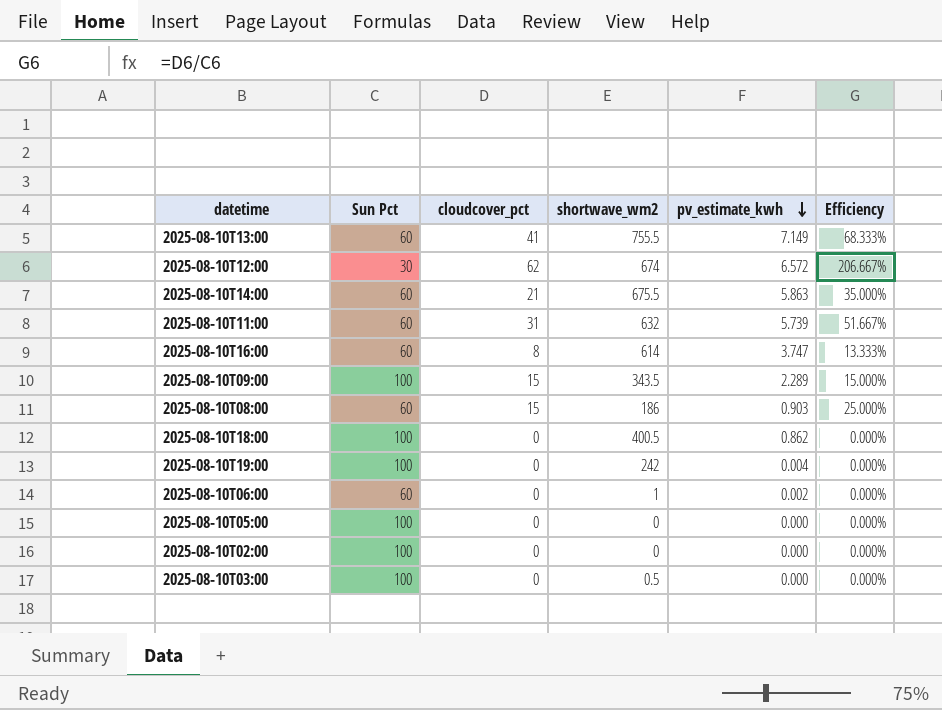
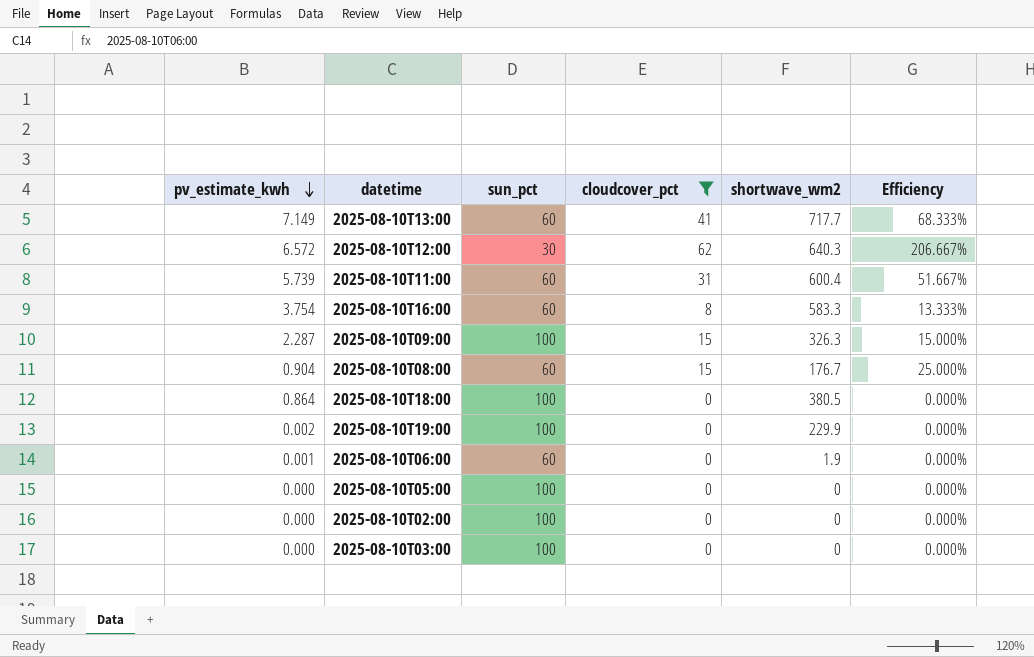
filter: none -> cloudcover_pct != 21
column pv_estimate_kwh | position: 5 -> 1
column name: Sun Pct -> sun_pct
2025-08-10T13:00 | shortwave_wm2: 755.5 -> 717.7
2025-08-10T12:00 | shortwave_wm2: 674 -> 640.3
2025-08-10T11:00 | shortwave_wm2: 632 -> 600.4
2025-08-10T16:00 | pv_estimate_kwh: 3.747 -> 3.754
2025-08-10T16:00 | shortwave_wm2: 614 -> 583.3
2025-08-10T09:00 | pv_estimate_kwh: 2.289 -> 2.287
2025-08-10T09:00 | shortwave_wm2: 343.5 -> 326.3
2025-08-10T08:00 | pv_estimate_kwh: 0.903 -> 0.904
2025-08-10T08:00 | shortwave_wm2: 186 -> 176.7
2025-08-10T18:00 | pv_estimate_kwh: 0.862 -> 0.864
2025-08-10T18:00 | shortwave_wm2: 400.5 -> 380.5
2025-08-10T19:00 | pv_estimate_kwh: 0.004 -> 0.002
2025-08-10T19:00 | shortwave_wm2: 242 -> 229.9
2025-08-10T06:00 | pv_estimate_kwh: 0.002 -> 0.001
2025-08-10T06:00 | shortwave_wm2: 1 -> 1.9
2025-08-10T03:00 | shortwave_wm2: 0.5 -> 0

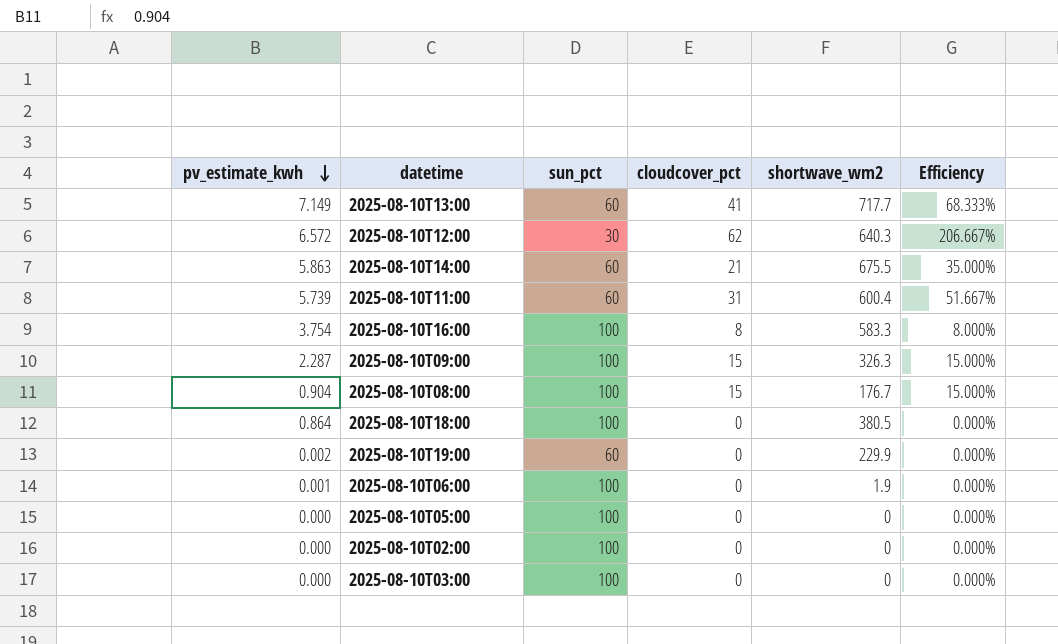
filter: cloudcover_pct != 21 -> none
2025-08-10T16:00 | sun_pct: 60 -> 100
2025-08-10T16:00 | Efficiency: 13.333% -> 8.000%
2025-08-10T08:00 | sun_pct: 60 -> 100
2025-08-10T08:00 | Efficiency: 25.000% -> 15.000%
2025-08-10T19:00 | sun_pct: 100 -> 60
2025-08-10T06:00 | sun_pct: 60 -> 100

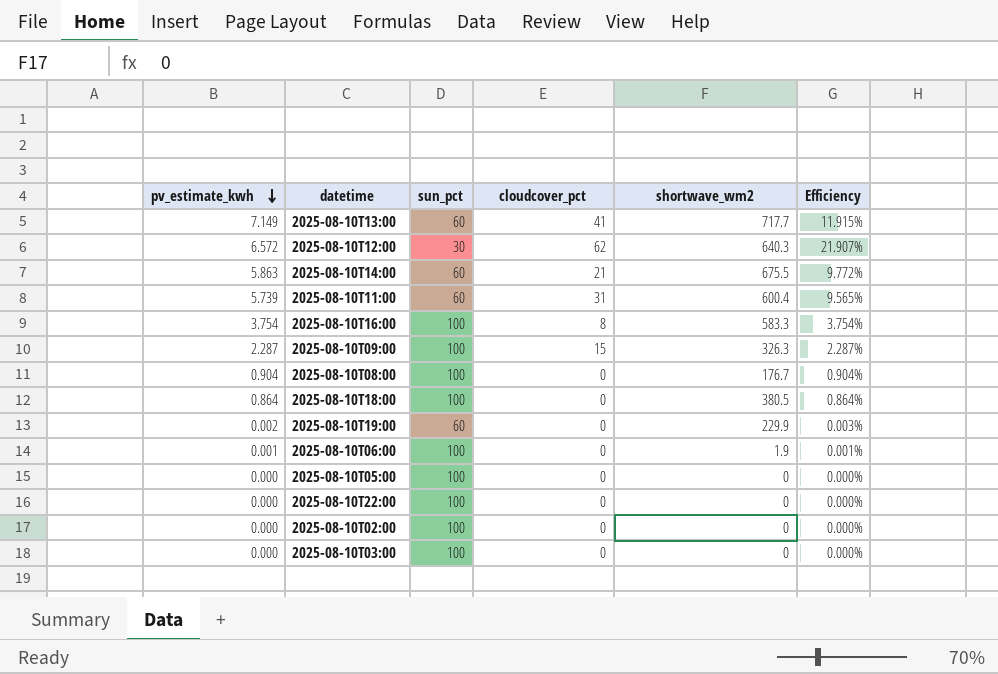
column Efficiency | formula: [cloudcover_pct] / [sun_pct] -> [pv_estimate_kwh] / [sun_pct]
2025-08-10T08:00 | cloudcover_pct: 15 -> 0
row 2025-08-10T22:00: none -> 0.000 | 100 | 0 | 0 | 0.000%

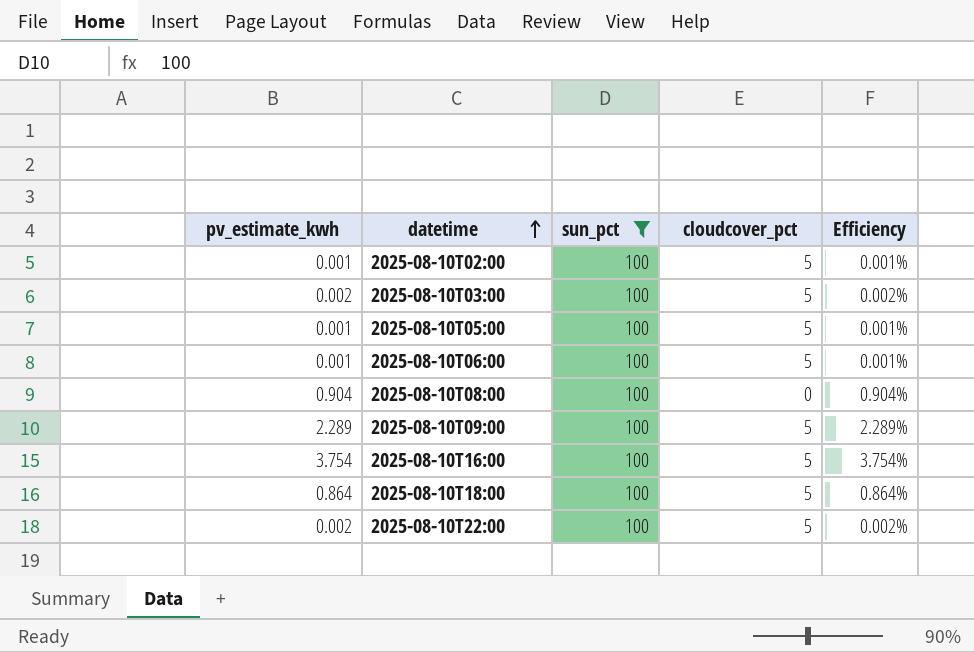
filter: none -> sun_pct = 100
row order: pv_estimate_kwh descending -> datetime ascending
column shortwave_wm2 | position: 5 -> none
2025-08-10T02:00 | pv_estimate_kwh: 0.000 -> 0.001
2025-08-10T02:00 | cloudcover_pct: 0 -> 5
2025-08-10T02:00 | Efficiency: 0.000% -> 0.001%
2025-08-10T03:00 | pv_estimate_kwh: 0.000 -> 0.002
2025-08-10T03:00 | cloudcover_pct: 0 -> 5
2025-08-10T03:00 | Efficiency: 0.000% -> 0.002%
2025-08-10T05:00 | pv_estimate_kwh: 0.000 -> 0.001
2025-08-10T05:00 | cloudcover_pct: 0 -> 5
2025-08-10T05:00 | Efficiency: 0.000% -> 0.001%
2025-08-10T06:00 | cloudcover_pct: 0 -> 5
2025-08-10T09:00 | pv_estimate_kwh: 2.287 -> 2.289
2025-08-10T09:00 | cloudcover_pct: 15 -> 5
2025-08-10T09:00 | Efficiency: 2.287% -> 2.289%
2025-08-10T16:00 | cloudcover_pct: 8 -> 5
2025-08-10T18:00 | cloudcover_pct: 0 -> 5
2025-08-10T22:00 | pv_estimate_kwh: 0.000 -> 0.002
2025-08-10T22:00 | cloudcover_pct: 0 -> 5
2025-08-10T22:00 | Efficiency: 0.000% -> 0.002%

